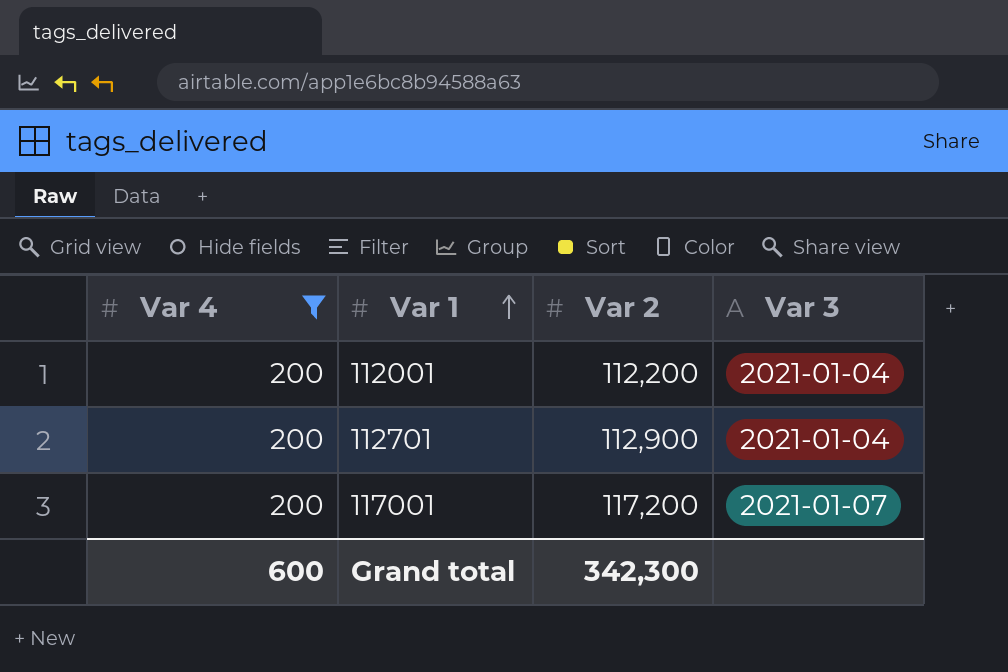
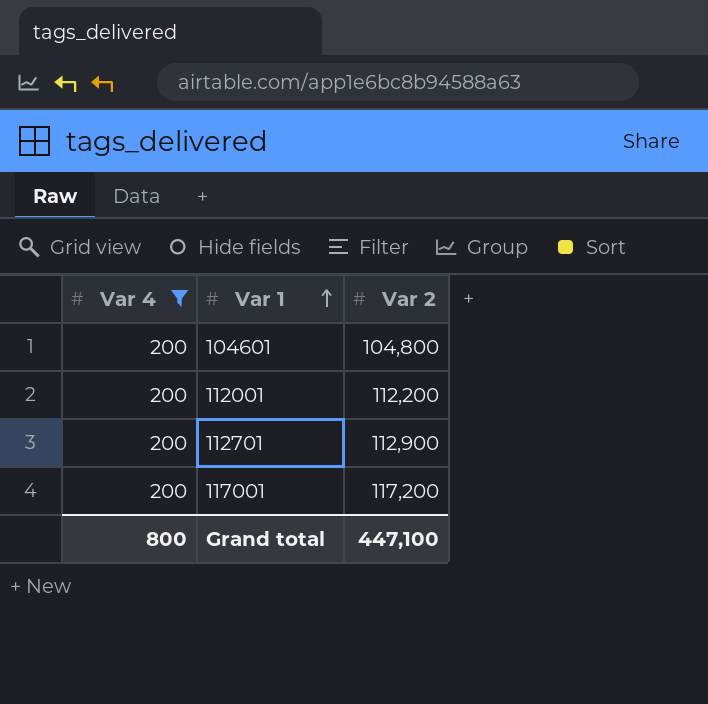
column Var 3 | position: 4 -> none
row 104601: none -> 200 | 104,800
Grand total | Var 4: 600 -> 800
Grand total | Var 2: 342,300 -> 447,100

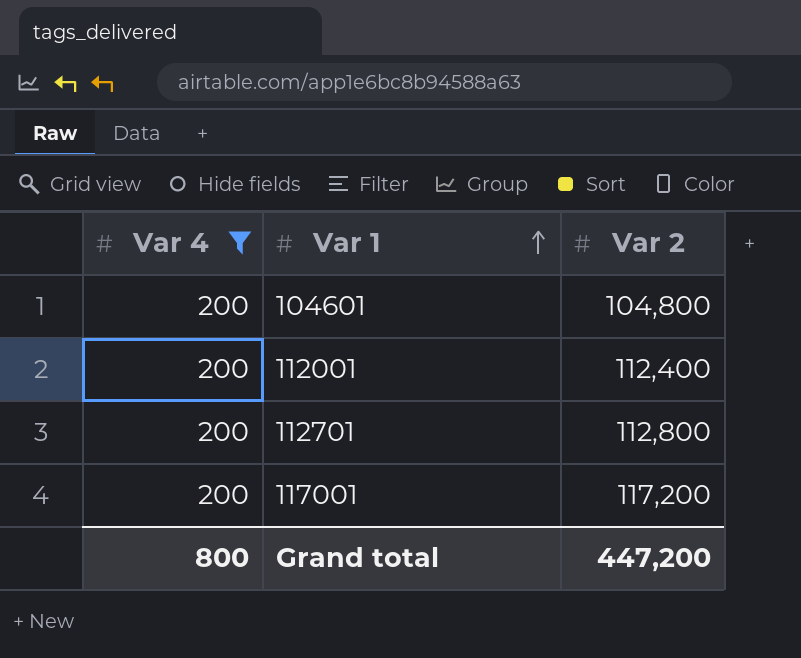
112001 | Var 2: 112,200 -> 112,400
112701 | Var 2: 112,900 -> 112,800
Grand total | Var 2: 447,100 -> 447,200

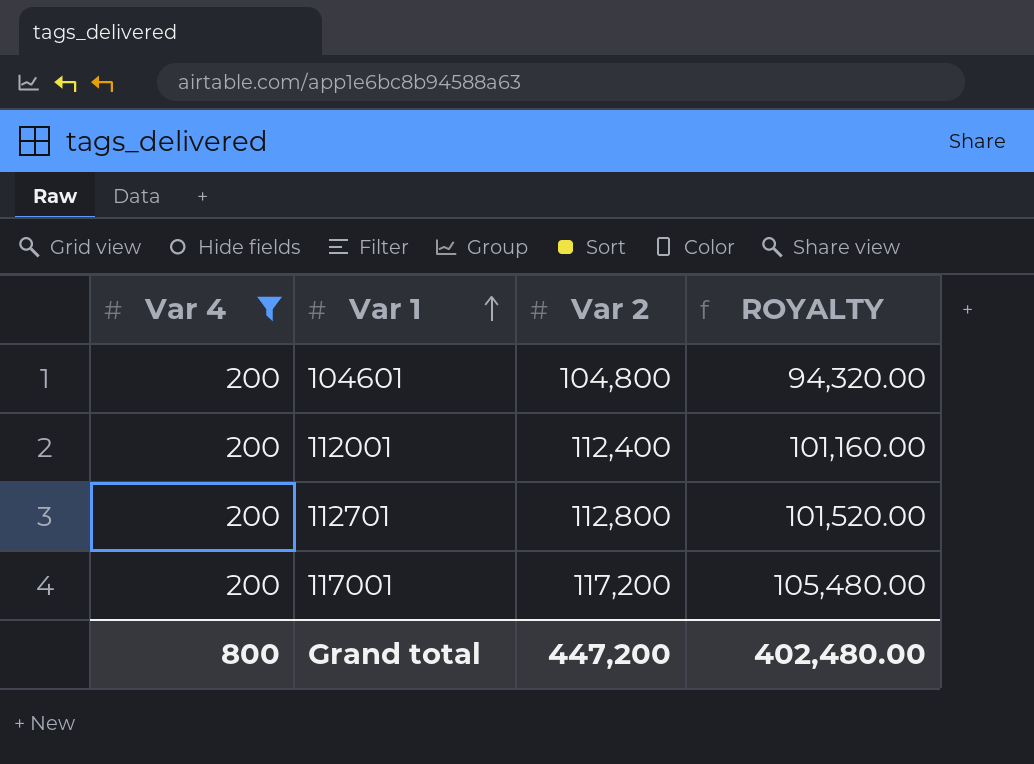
column ROYALTY | formula: none -> [Var 2] * 0.9

